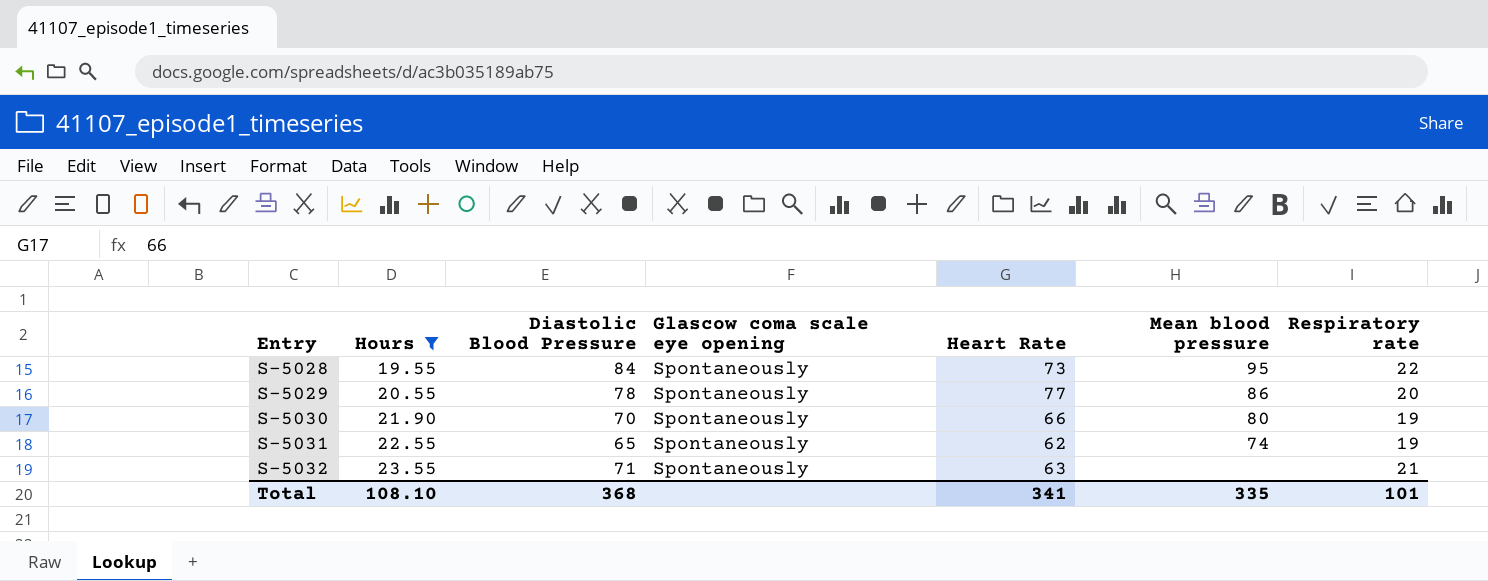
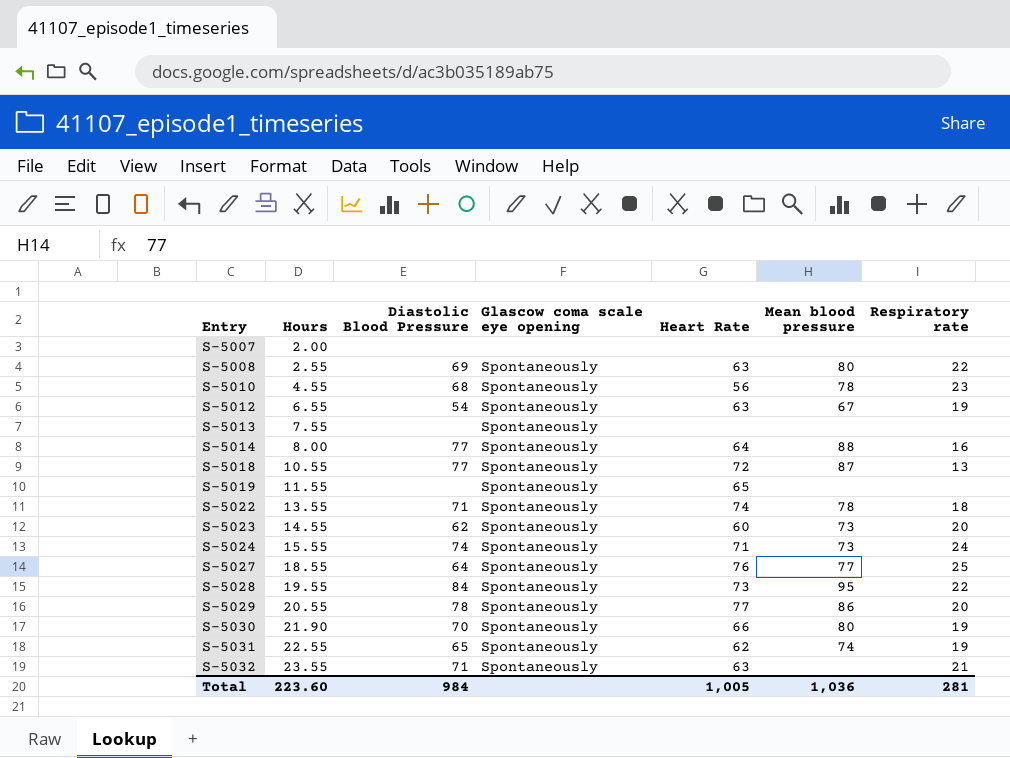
filter: Hours >= 19.55 -> none
Total | Hours: 108.10 -> 223.60
Total | Diastolic Blood Pressure: 368 -> 984
Total | Heart Rate: 341 -> 1,005
Total | Mean blood pressure: 335 -> 1,036
Total | Respiratory rate: 101 -> 281

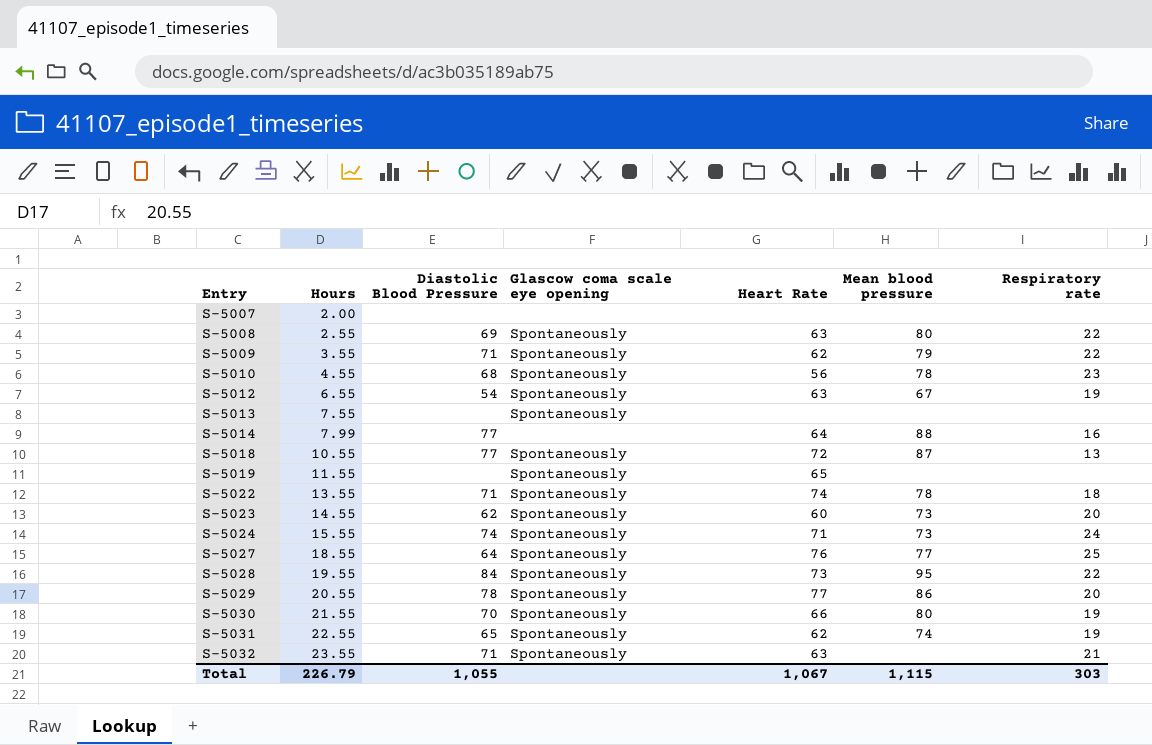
row S-5009: none -> 3.55 | 71 | Spontaneously | 62 | 79 | 22
S-5014 | Hours: 8.00 -> 7.99
S-5014 | Glascow coma scale eye opening: Spontaneously -> none
S-5030 | Hours: 21.90 -> 21.55
Total | Hours: 223.60 -> 226.79
Total | Diastolic Blood Pressure: 984 -> 1,055
Total | Heart Rate: 1,005 -> 1,067
Total | Mean blood pressure: 1,036 -> 1,115
Total | Respiratory rate: 281 -> 303

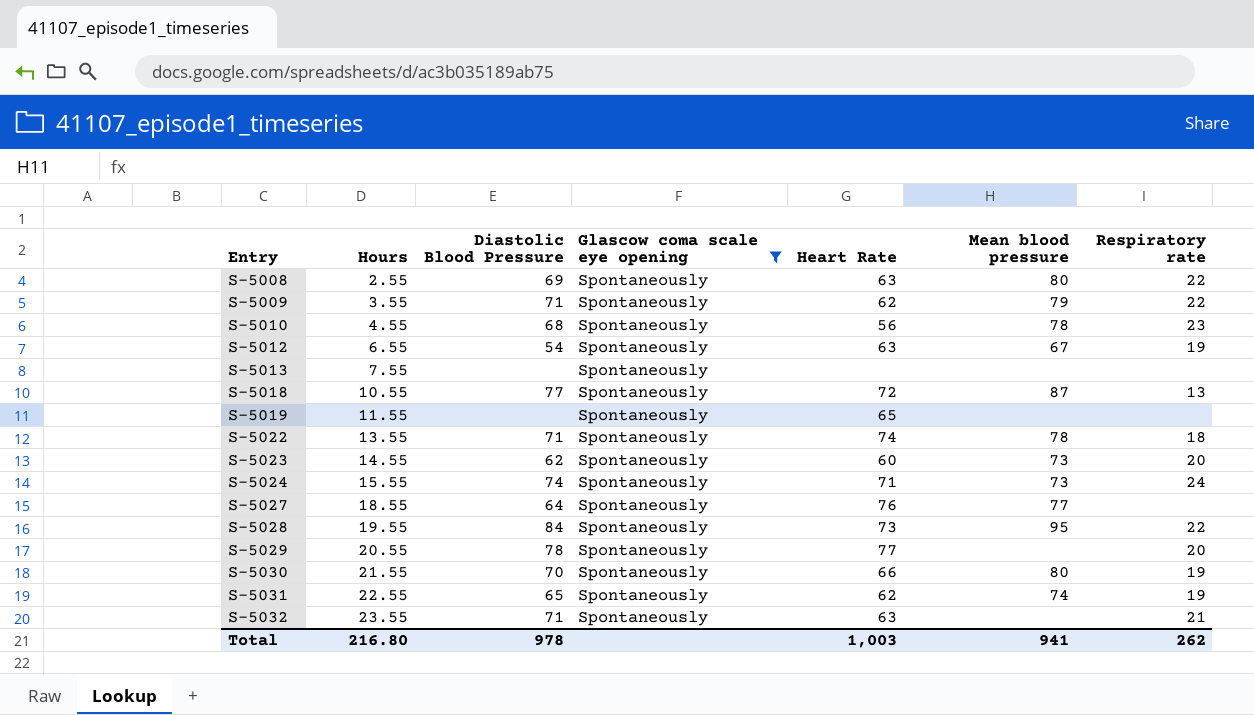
filter: none -> Glascow coma scale eye opening = Spontaneously
S-5027 | Respiratory rate: 25 -> none
S-5029 | Mean blood pressure: 86 -> none
Total | Hours: 226.79 -> 216.80
Total | Diastolic Blood Pressure: 1,055 -> 978
Total | Heart Rate: 1,067 -> 1,003
Total | Mean blood pressure: 1,115 -> 941
Total | Respiratory rate: 303 -> 262

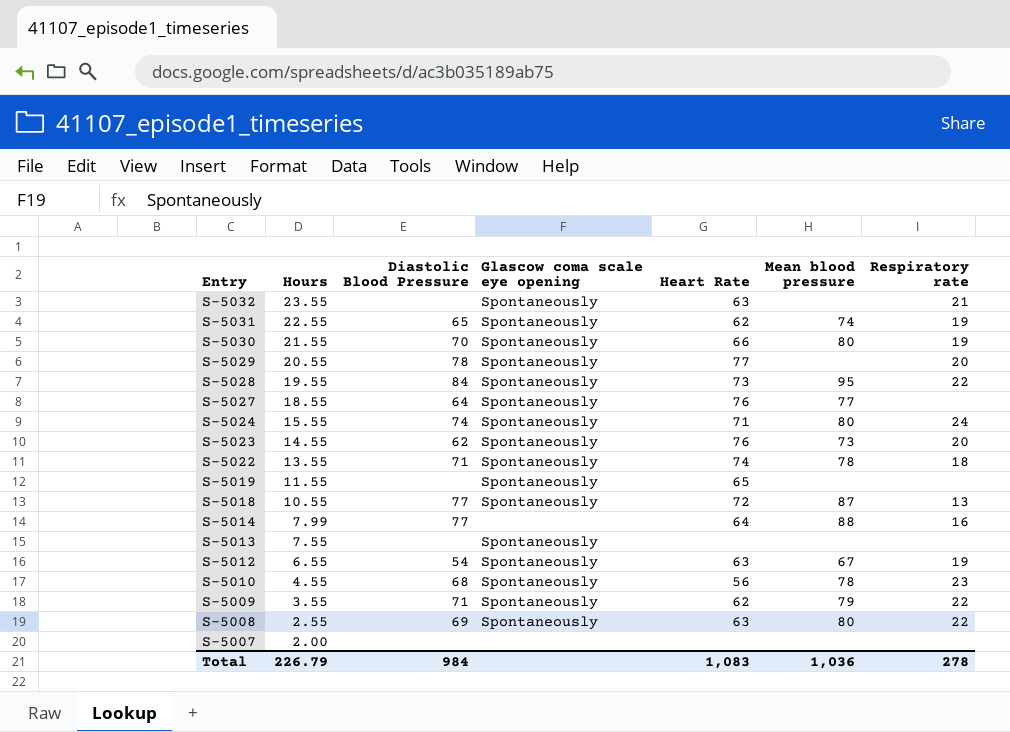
filter: Glascow coma scale eye opening = Spontaneously -> none
row order: Entry ascending -> Entry descending
S-5032 | Diastolic Blood Pressure: 71 -> none
S-5024 | Mean blood pressure: 73 -> 80
S-5023 | Heart Rate: 60 -> 76
Total | Hours: 216.80 -> 226.79
Total | Diastolic Blood Pressure: 978 -> 984
Total | Heart Rate: 1,003 -> 1,083
Total | Mean blood pressure: 941 -> 1,036
Total | Respiratory rate: 262 -> 278

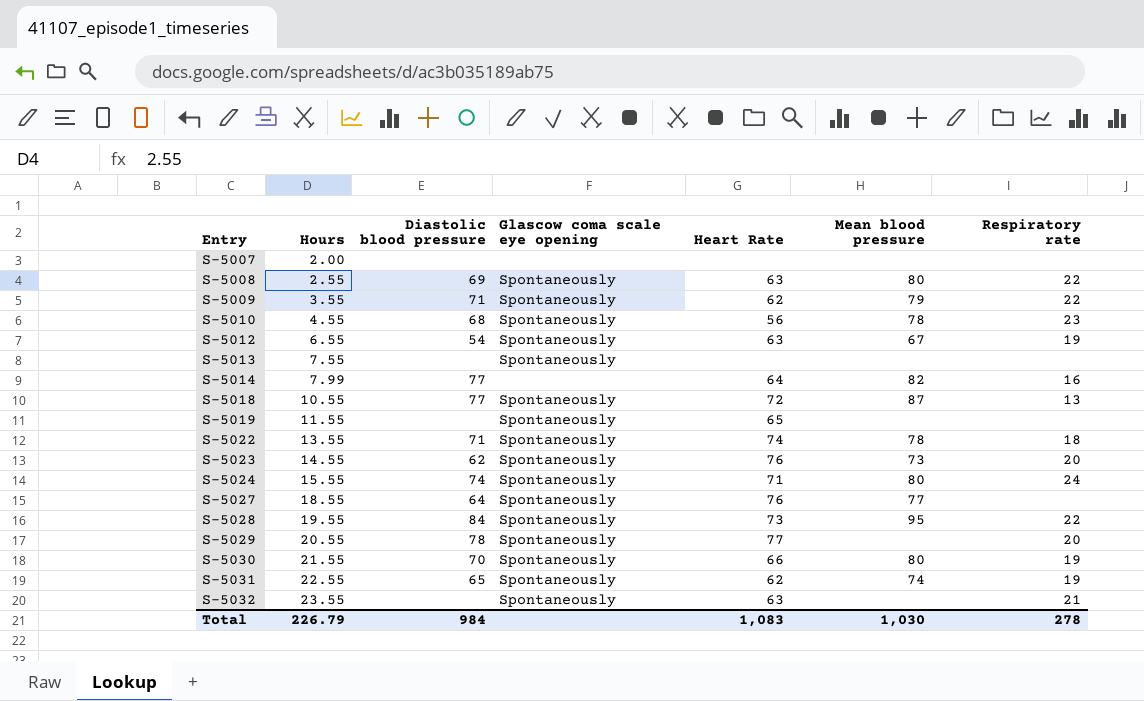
row order: Entry descending -> Entry ascending
column name: Diastolic Blood Pressure -> Diastolic blood pressure
S-5014 | Mean blood pressure: 88 -> 82
Total | Mean blood pressure: 1,036 -> 1,030

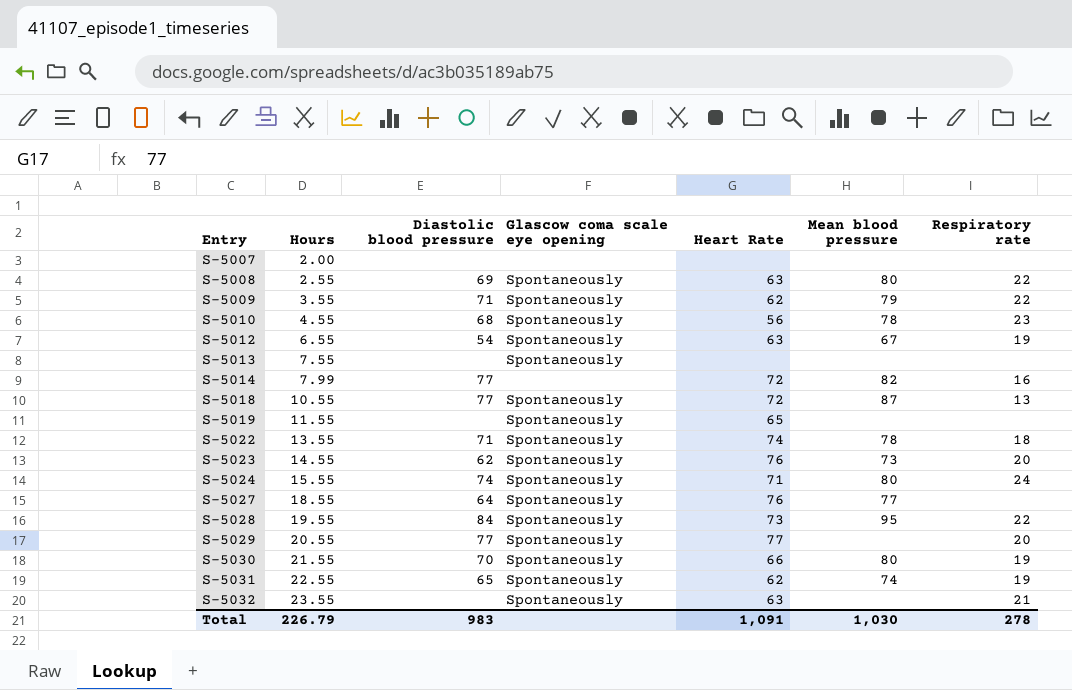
S-5014 | Heart Rate: 64 -> 72
S-5029 | Diastolic blood pressure: 78 -> 77
Total | Diastolic blood pressure: 984 -> 983
Total | Heart Rate: 1,083 -> 1,091

